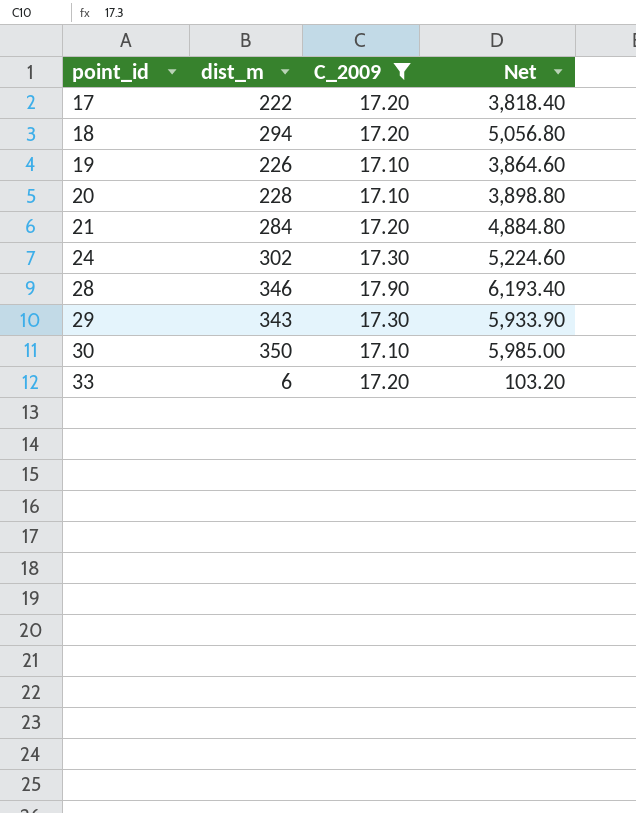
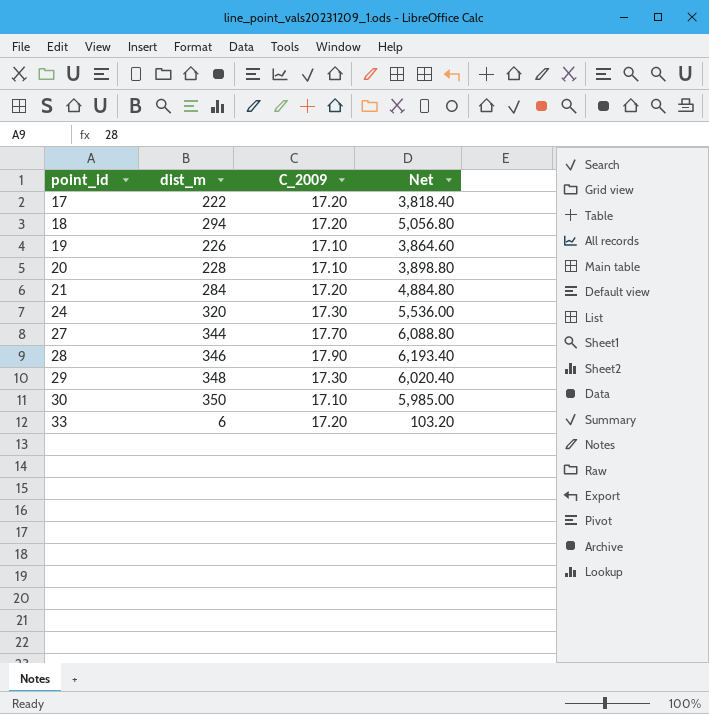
filter: C_2009 != 17.70 -> none
24 | dist_m: 302 -> 320
24 | Net: 5,224.60 -> 5,536.00
29 | dist_m: 343 -> 348
29 | Net: 5,933.90 -> 6,020.40

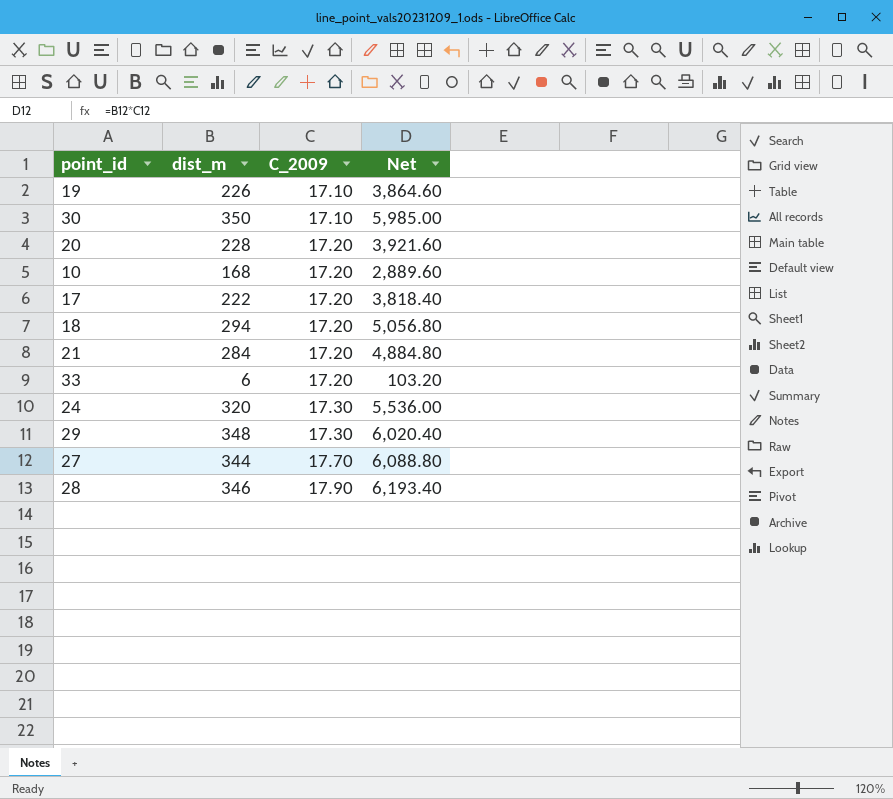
row order: point_id ascending -> C_2009 ascending
20 | C_2009: 17.10 -> 17.20
20 | Net: 3,898.80 -> 3,921.60
row 10: none -> 168 | 17.20 | 2,889.60

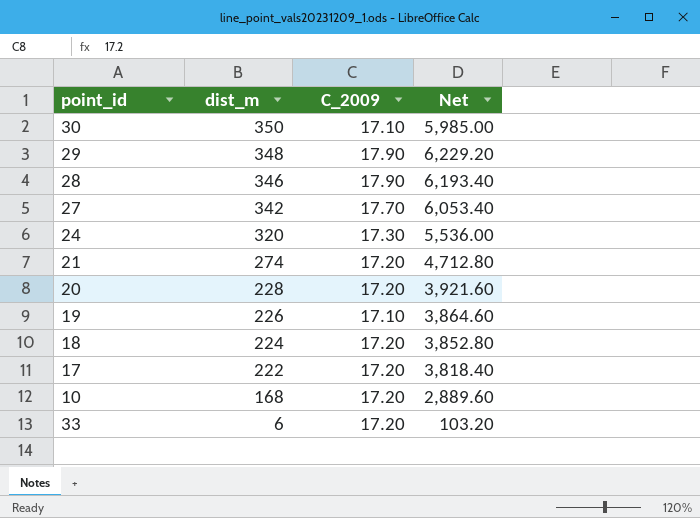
row order: C_2009 ascending -> dist_m descending
29 | C_2009: 17.30 -> 17.90
29 | Net: 6,020.40 -> 6,229.20
27 | dist_m: 344 -> 342
27 | Net: 6,088.80 -> 6,053.40
21 | dist_m: 284 -> 274
21 | Net: 4,884.80 -> 4,712.80
18 | dist_m: 294 -> 224
18 | Net: 5,056.80 -> 3,852.80

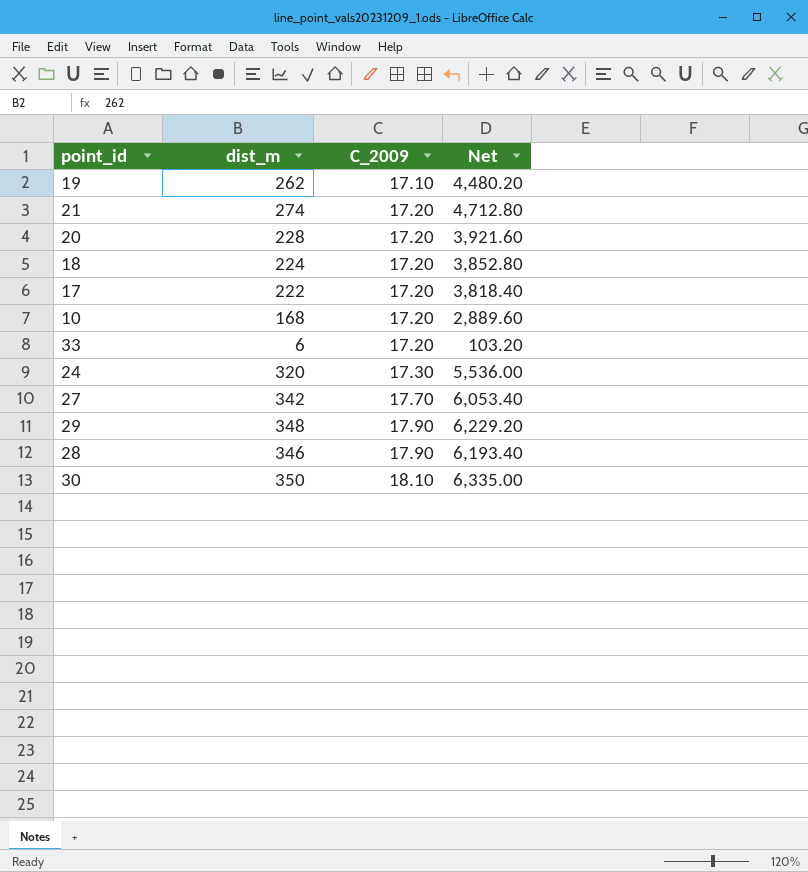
row order: dist_m descending -> C_2009 ascending
19 | dist_m: 226 -> 262
19 | Net: 3,864.60 -> 4,480.20
30 | C_2009: 17.10 -> 18.10
30 | Net: 5,985.00 -> 6,335.00

